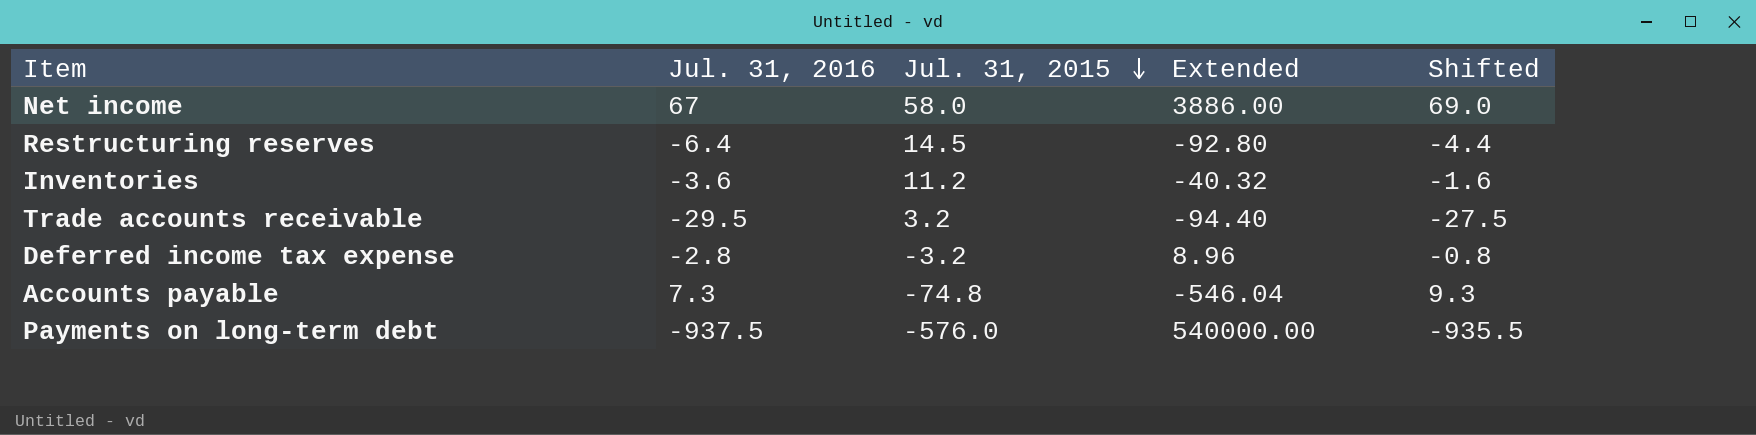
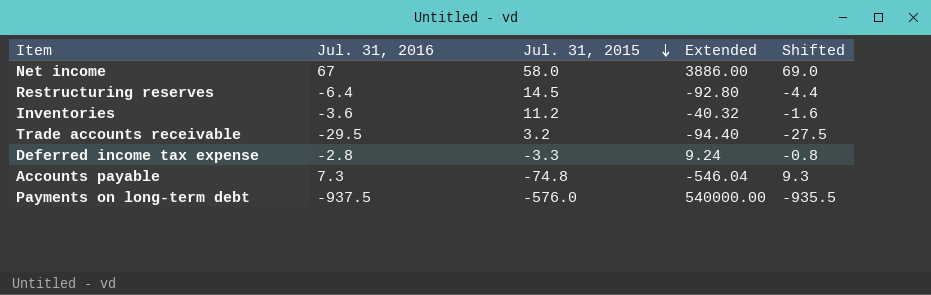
Deferred income tax expense | Jul. 31, 2015: -3.2 -> -3.3
Deferred income tax expense | Extended: 8.96 -> 9.24

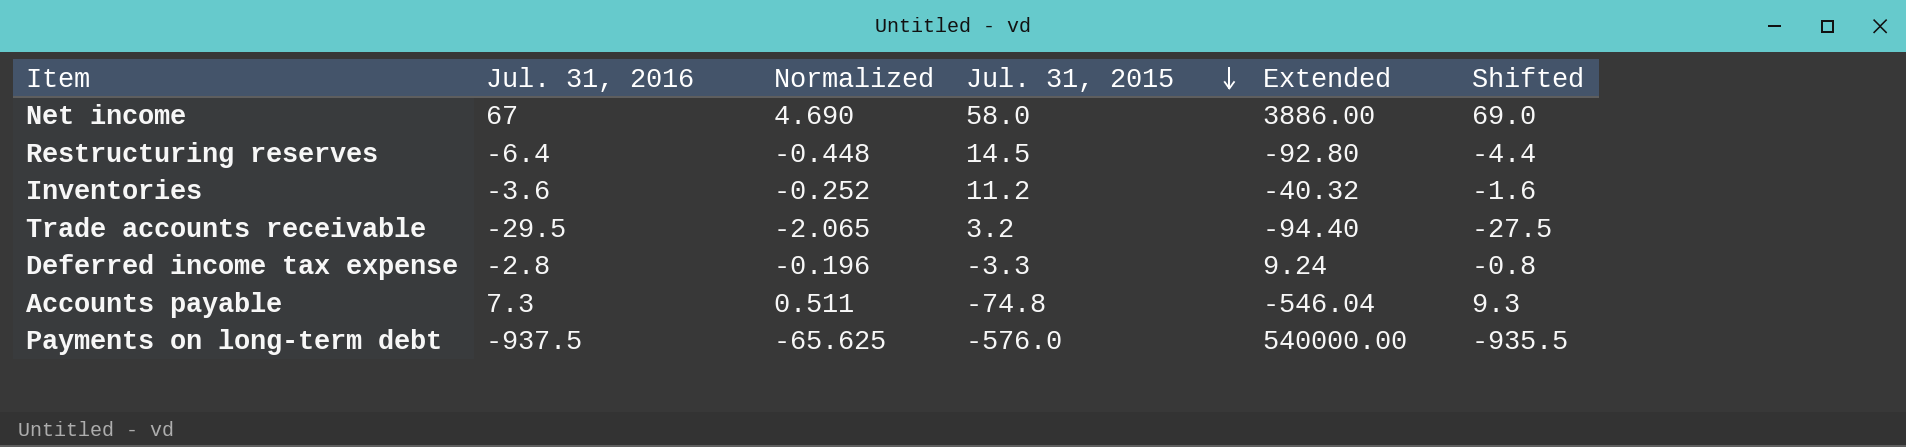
column Normalized | formula: none -> [Jul. 31, 2016] * 0.07

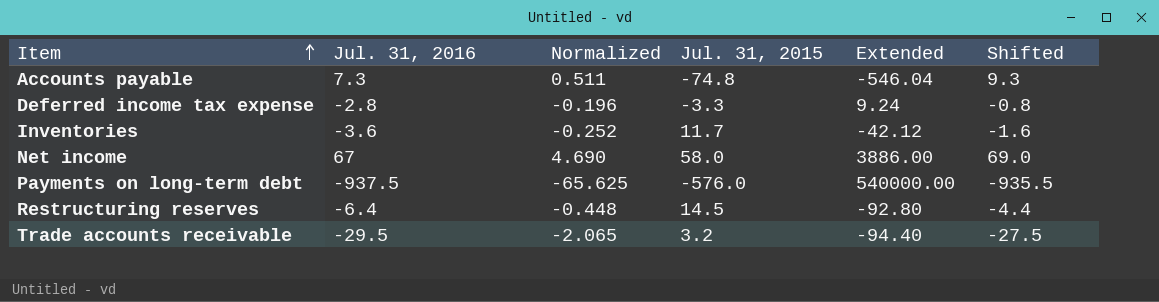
row order: Jul. 31, 2015 descending -> Item ascending
Inventories | Jul. 31, 2015: 11.2 -> 11.7
Inventories | Extended: -40.32 -> -42.12

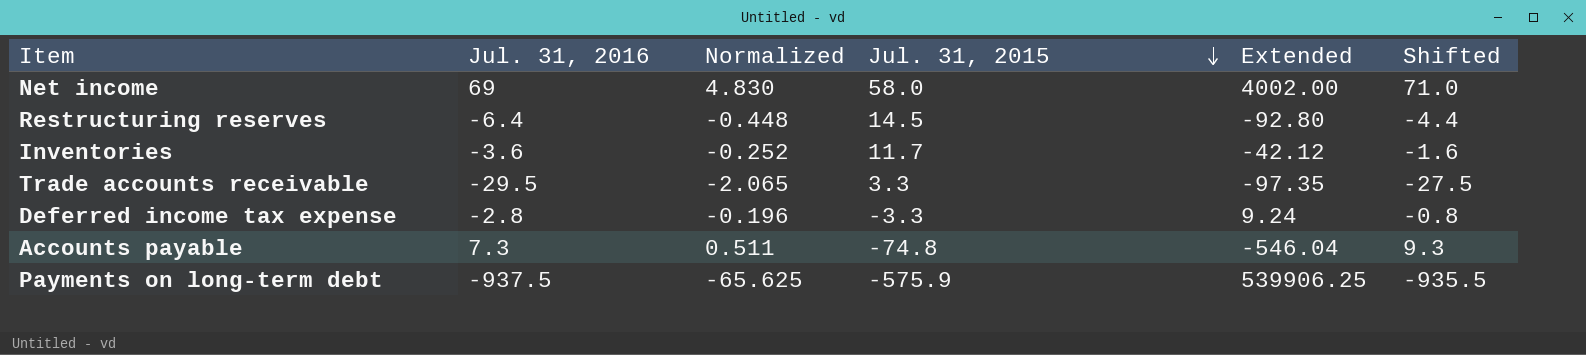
row order: Item ascending -> Jul. 31, 2015 descending
Net income | Jul. 31, 2016: 67 -> 69
Net income | Normalized: 4.690 -> 4.830
Net income | Extended: 3886.00 -> 4002.00
Net income | Shifted: 69.0 -> 71.0
Trade accounts receivable | Jul. 31, 2015: 3.2 -> 3.3
Trade accounts receivable | Extended: -94.40 -> -97.35
Payments on long-term debt | Jul. 31, 2015: -576.0 -> -575.9
Payments on long-term debt | Extended: 540000.00 -> 539906.25

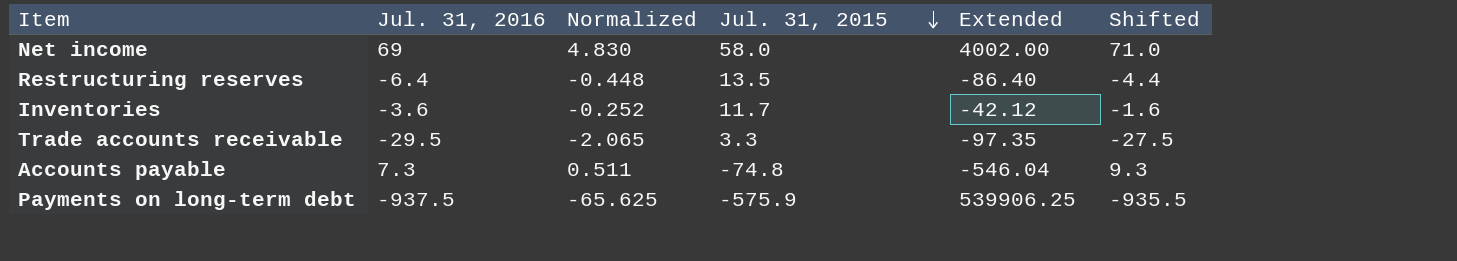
row Deferred income tax expense: -2.8 | -0.196 | -3.3 | 9.24 | -0.8 -> none
Restructuring reserves | Jul. 31, 2015: 14.5 -> 13.5
Restructuring reserves | Extended: -92.80 -> -86.40

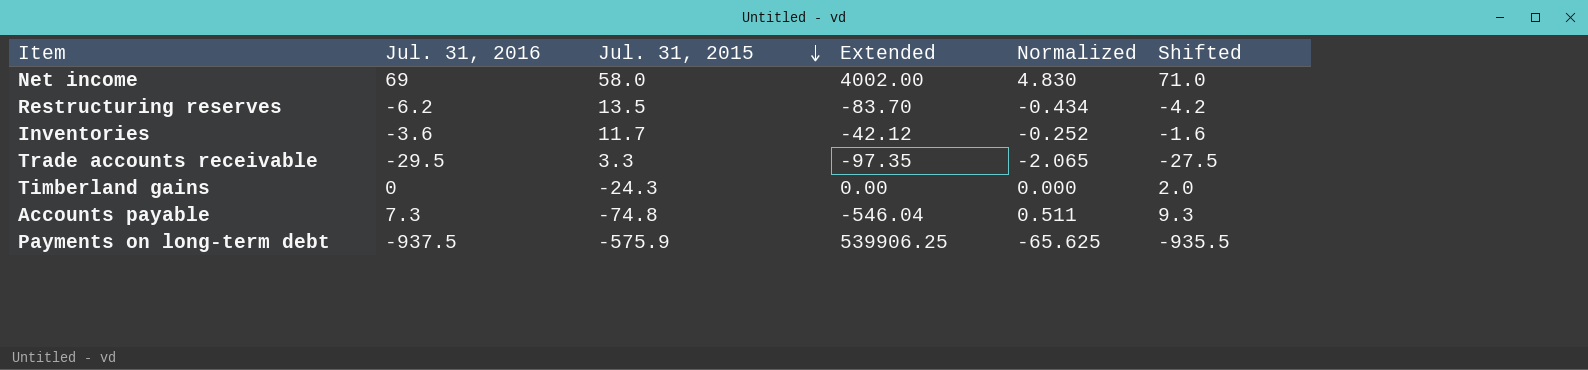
column Normalized | position: 3 -> 5
Restructuring reserves | Jul. 31, 2016: -6.4 -> -6.2
Restructuring reserves | Extended: -86.40 -> -83.70
Restructuring reserves | Normalized: -0.448 -> -0.434
Restructuring reserves | Shifted: -4.4 -> -4.2
row Timberland gains: none -> 0 | -24.3 | 0.00 | 0.000 | 2.0

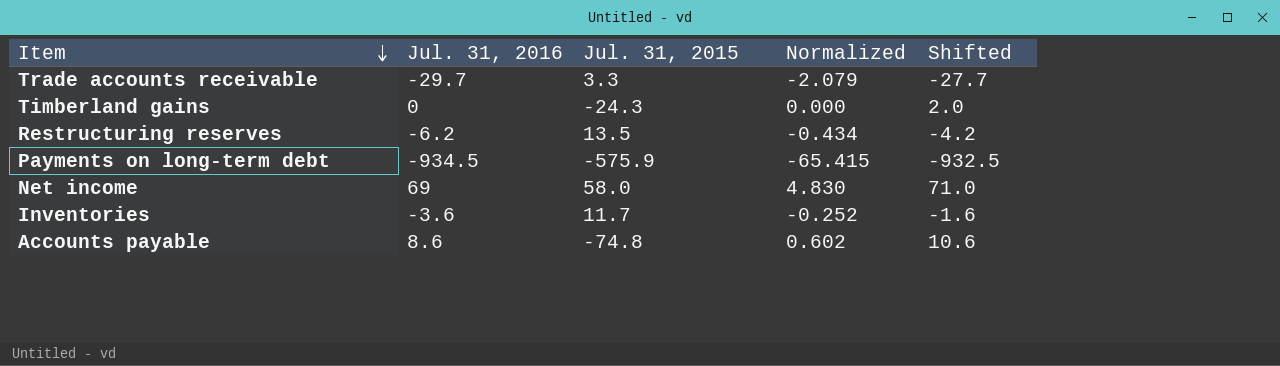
row order: Jul. 31, 2015 descending -> Item descending
column Extended | formula: [Jul. 31, 2016] * [Jul. 31, 2015] -> none
Trade accounts receivable | Jul. 31, 2016: -29.5 -> -29.7
Trade accounts receivable | Normalized: -2.065 -> -2.079
Trade accounts receivable | Shifted: -27.5 -> -27.7
Payments on long-term debt | Jul. 31, 2016: -937.5 -> -934.5
Payments on long-term debt | Normalized: -65.625 -> -65.415
Payments on long-term debt | Shifted: -935.5 -> -932.5
Accounts payable | Jul. 31, 2016: 7.3 -> 8.6
Accounts payable | Normalized: 0.511 -> 0.602
Accounts payable | Shifted: 9.3 -> 10.6

